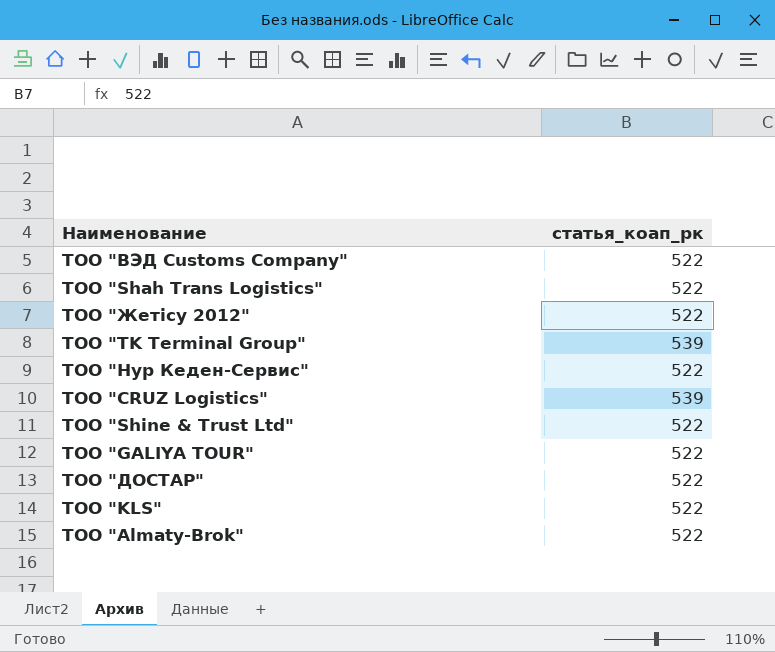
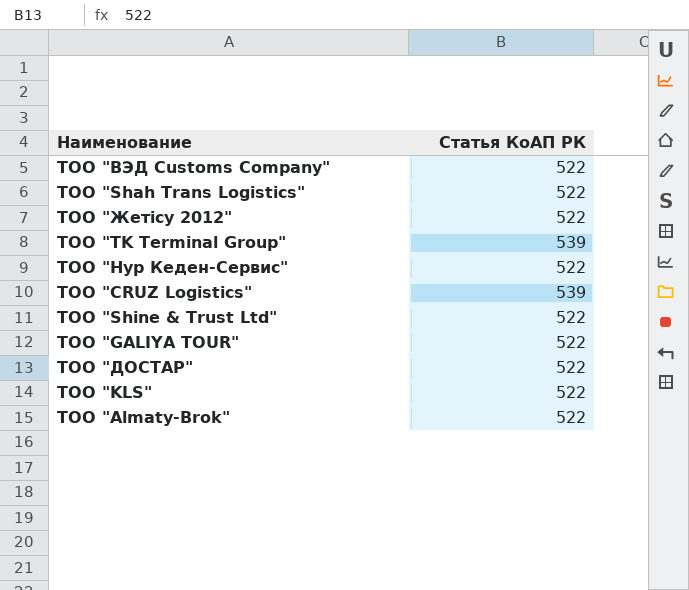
column name: статья_коап_рк -> Статья КоАП РК

